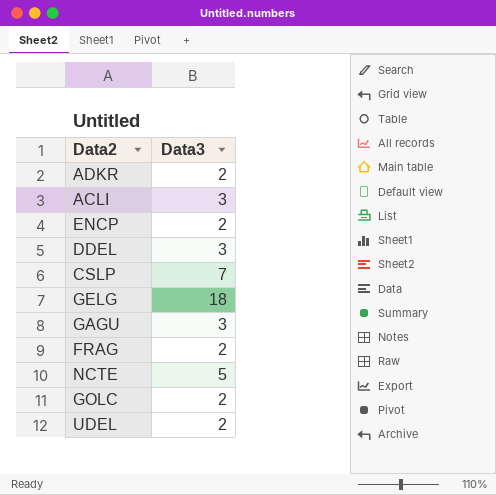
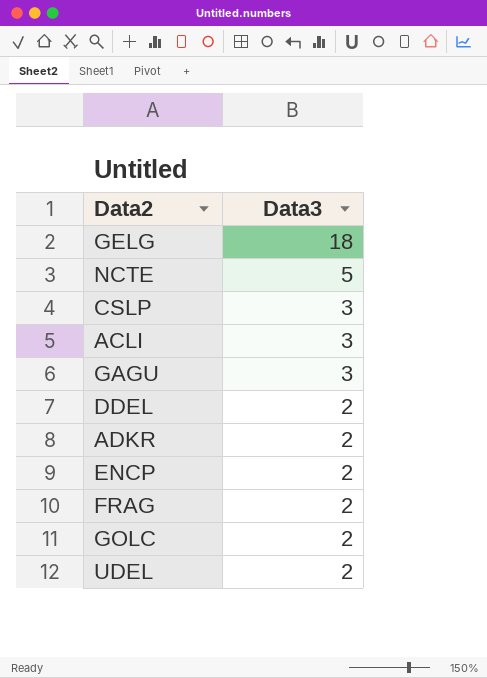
row order: none -> Data3 descending
CSLP | Data3: 7 -> 3
DDEL | Data3: 3 -> 2

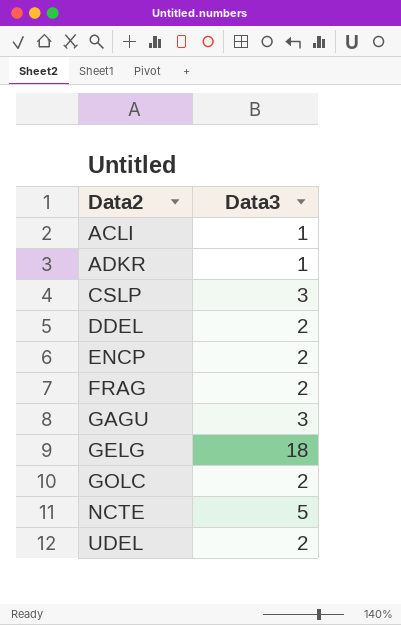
row order: Data3 descending -> Data2 ascending
ACLI | Data3: 3 -> 1
ADKR | Data3: 2 -> 1

